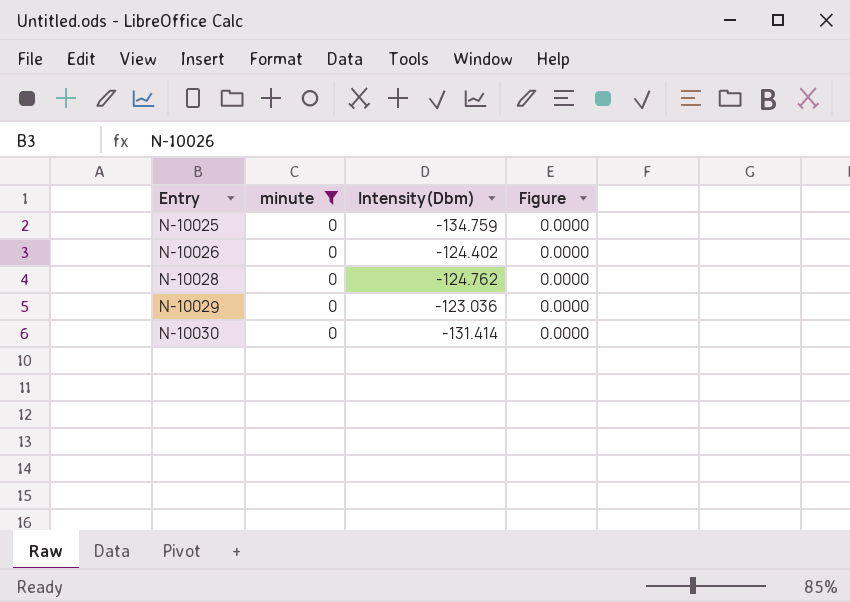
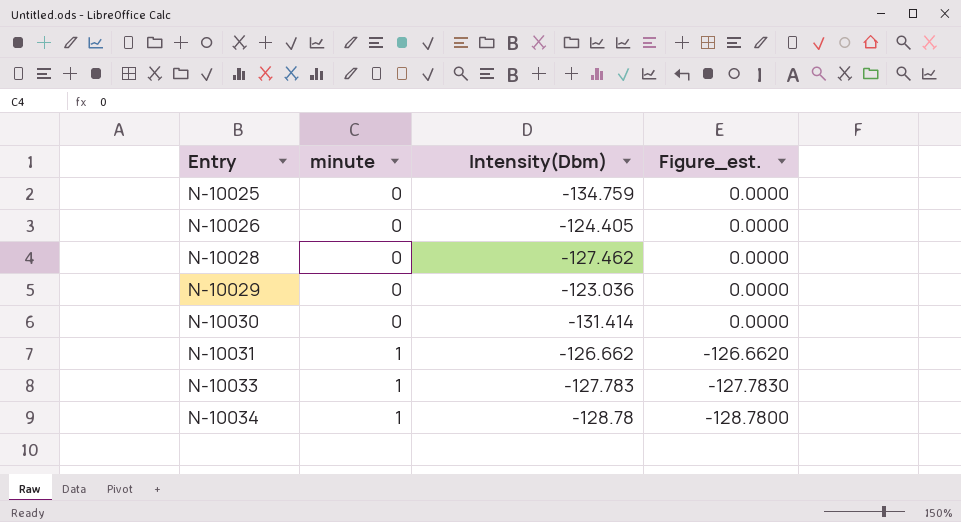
filter: minute = 0 -> none
column name: Figure -> Figure_est.
N-10026 | Intensity(Dbm): -124.402 -> -124.405
N-10028 | Intensity(Dbm): -124.762 -> -127.462

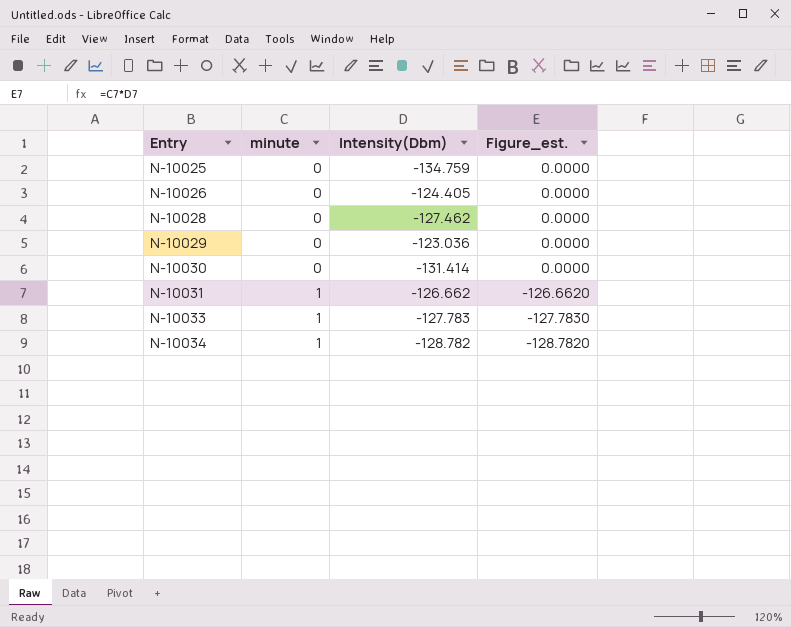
N-10034 | Intensity(Dbm): -128.78 -> -128.782
N-10034 | Figure_est.: -128.7800 -> -128.7820

